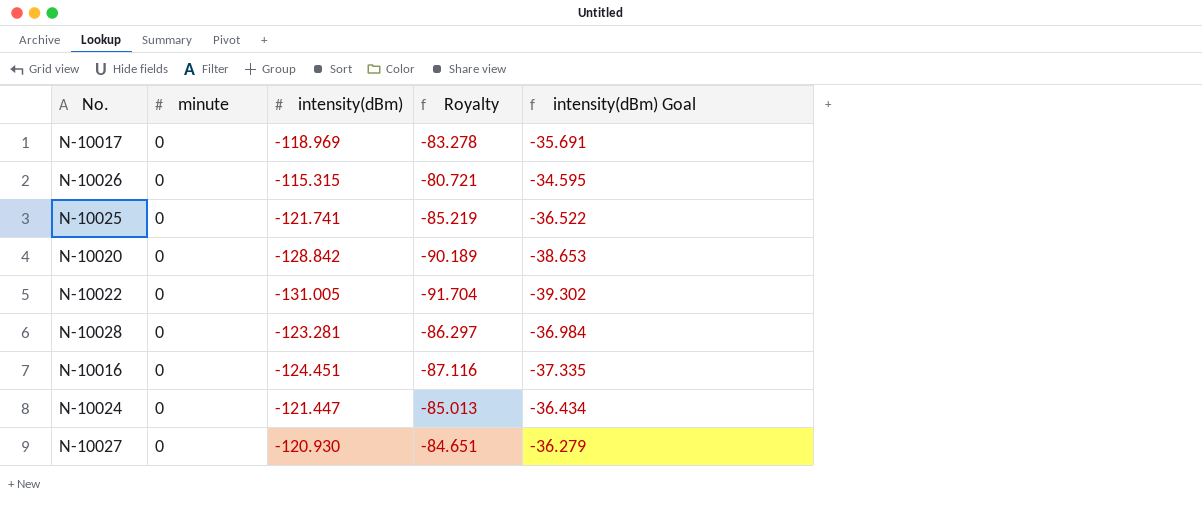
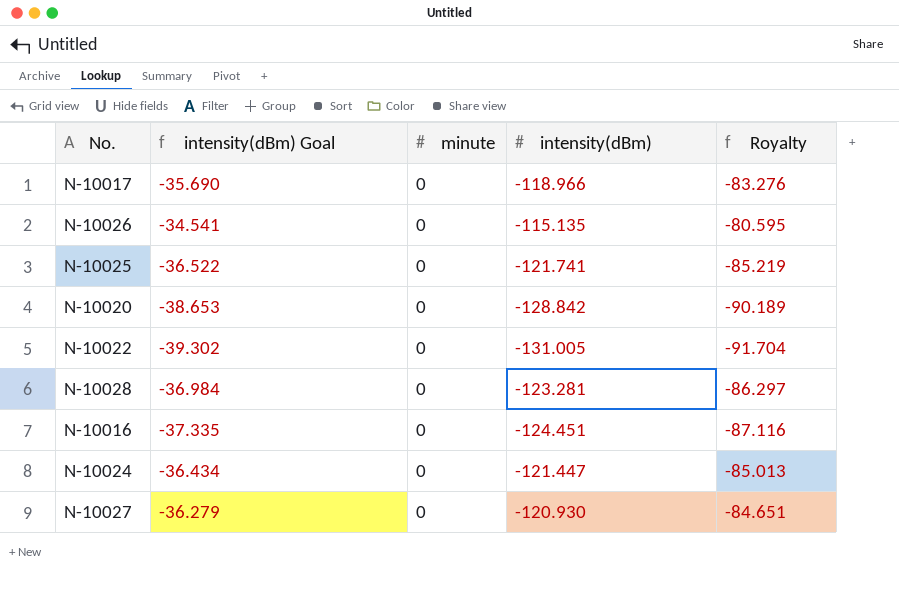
column intensity(dBm) Goal | position: 5 -> 2
N-10017 | intensity(dBm) Goal: -35.691 -> -35.690
N-10017 | intensity(dBm): -118.969 -> -118.966
N-10017 | Royalty: -83.278 -> -83.276
N-10026 | intensity(dBm) Goal: -34.595 -> -34.541
N-10026 | intensity(dBm): -115.315 -> -115.135
N-10026 | Royalty: -80.721 -> -80.595

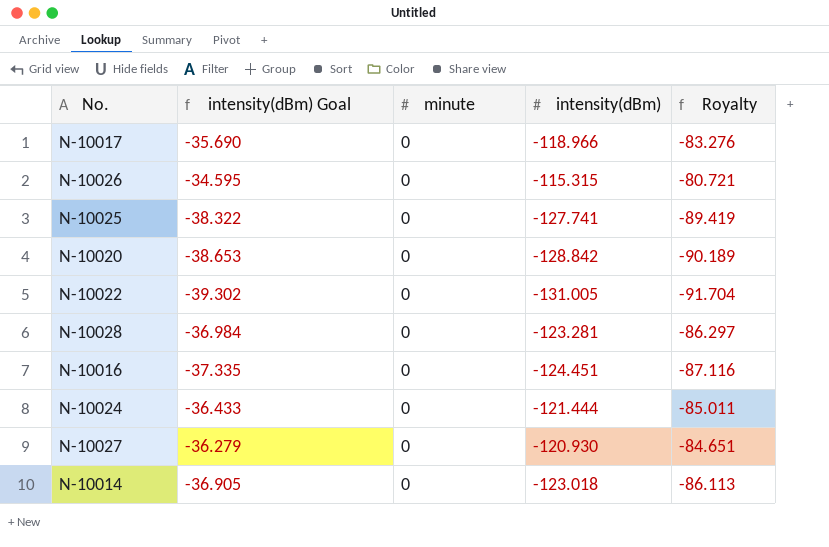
N-10026 | intensity(dBm) Goal: -34.541 -> -34.595
N-10026 | intensity(dBm): -115.135 -> -115.315
N-10026 | Royalty: -80.595 -> -80.721
N-10025 | intensity(dBm) Goal: -36.522 -> -38.322
N-10025 | intensity(dBm): -121.741 -> -127.741
N-10025 | Royalty: -85.219 -> -89.419
N-10024 | intensity(dBm) Goal: -36.434 -> -36.433
N-10024 | intensity(dBm): -121.447 -> -121.444
N-10024 | Royalty: -85.013 -> -85.011
row N-10014: none -> -36.905 | 0 | -123.018 | -86.113

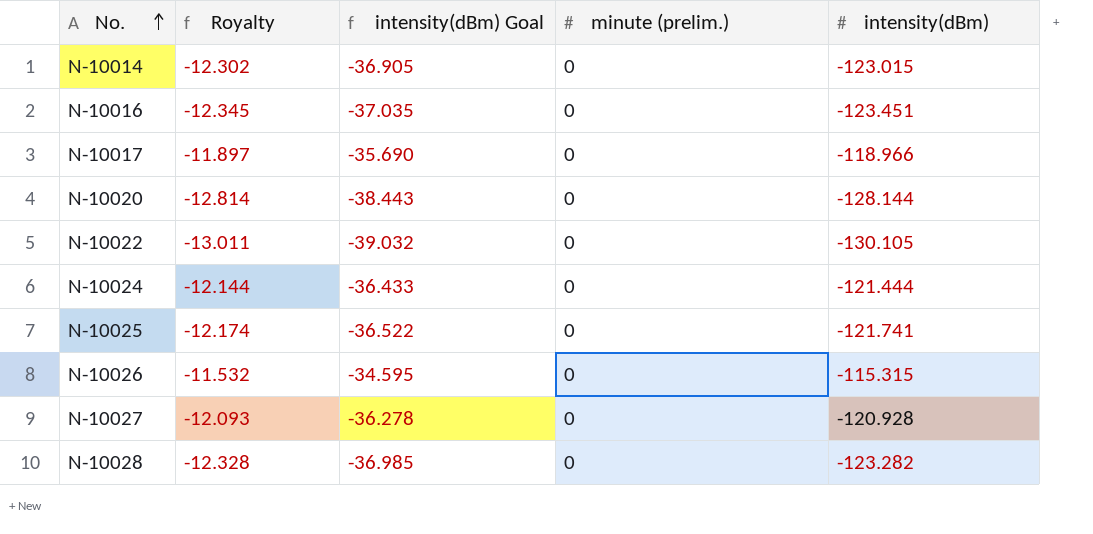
row order: none -> No. ascending
column Royalty | formula: [intensity(dBm)] * 0.7 -> [intensity(dBm)] * 0.1
column Royalty | position: 5 -> 2
column name: minute -> minute (prelim.)
N-10014 | intensity(dBm): -123.018 -> -123.015
N-10016 | intensity(dBm) Goal: -37.335 -> -37.035
N-10016 | intensity(dBm): -124.451 -> -123.451
N-10020 | intensity(dBm) Goal: -38.653 -> -38.443
N-10020 | intensity(dBm): -128.842 -> -128.144
N-10022 | intensity(dBm) Goal: -39.302 -> -39.032
N-10022 | intensity(dBm): -131.005 -> -130.105
N-10025 | intensity(dBm) Goal: -38.322 -> -36.522
N-10025 | intensity(dBm): -127.741 -> -121.741
N-10027 | intensity(dBm) Goal: -36.279 -> -36.278
N-10027 | intensity(dBm): -120.930 -> -120.928
N-10028 | intensity(dBm) Goal: -36.984 -> -36.985
N-10028 | intensity(dBm): -123.281 -> -123.282

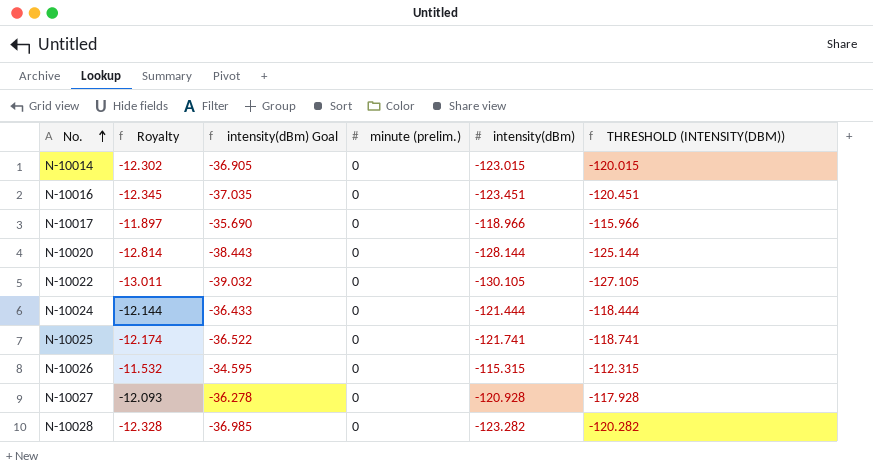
column THRESHOLD (INTENSITY(DBM)) | formula: none -> [intensity(dBm)] + 3

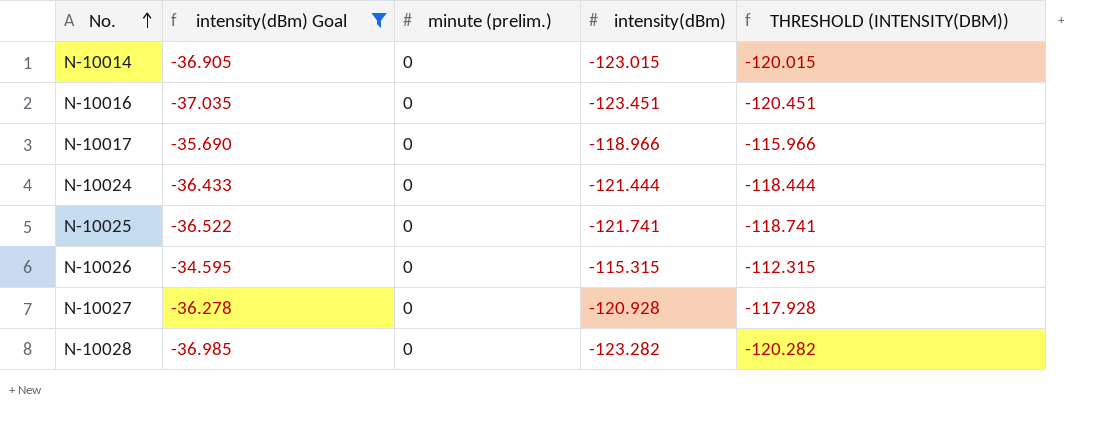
filter: none -> intensity(dBm) Goal >= -37.035
column Royalty | formula: [intensity(dBm)] * 0.1 -> none

